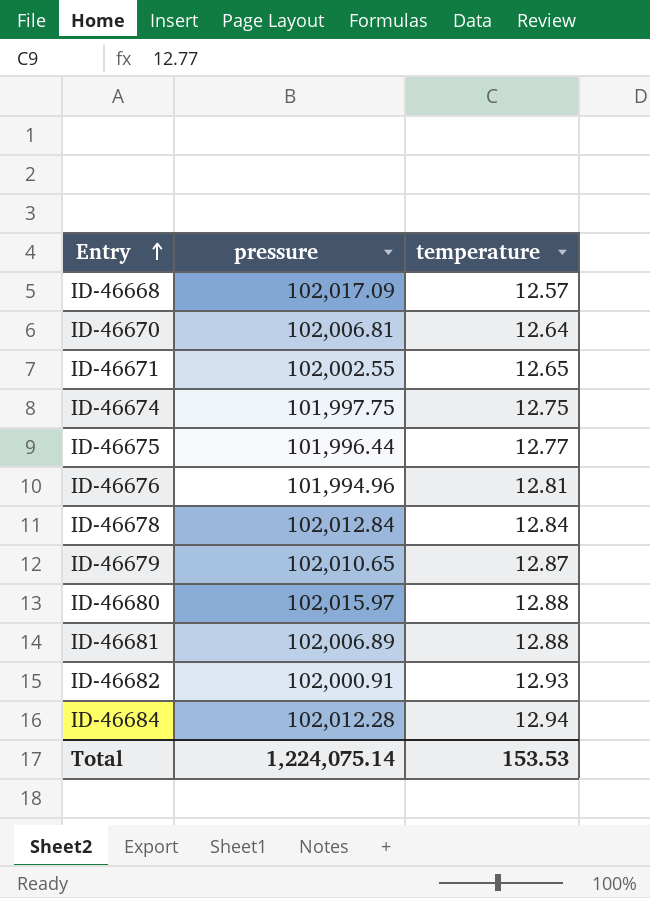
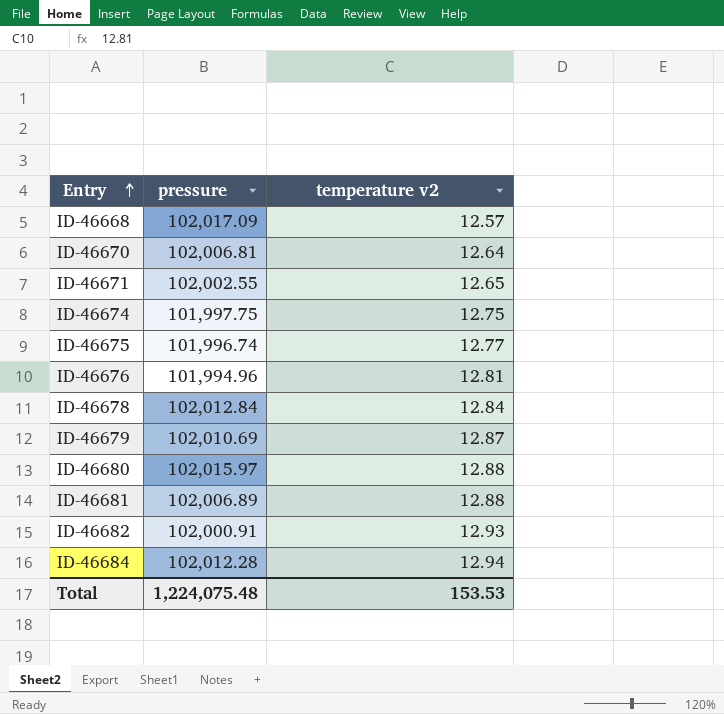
column name: temperature -> temperature v2
ID-46675 | pressure: 101,996.44 -> 101,996.74
ID-46679 | pressure: 102,010.65 -> 102,010.69
Total | pressure: 1,224,075.14 -> 1,224,075.48

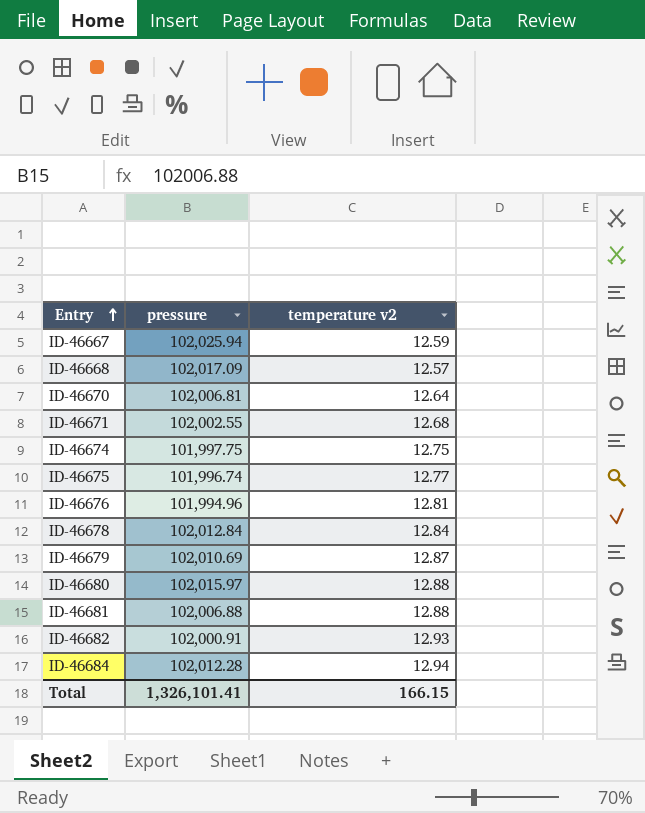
row ID-46667: none -> 102,025.94 | 12.59
ID-46671 | temperature v2: 12.65 -> 12.68
ID-46681 | pressure: 102,006.89 -> 102,006.88
Total | pressure: 1,224,075.48 -> 1,326,101.41
Total | temperature v2: 153.53 -> 166.15

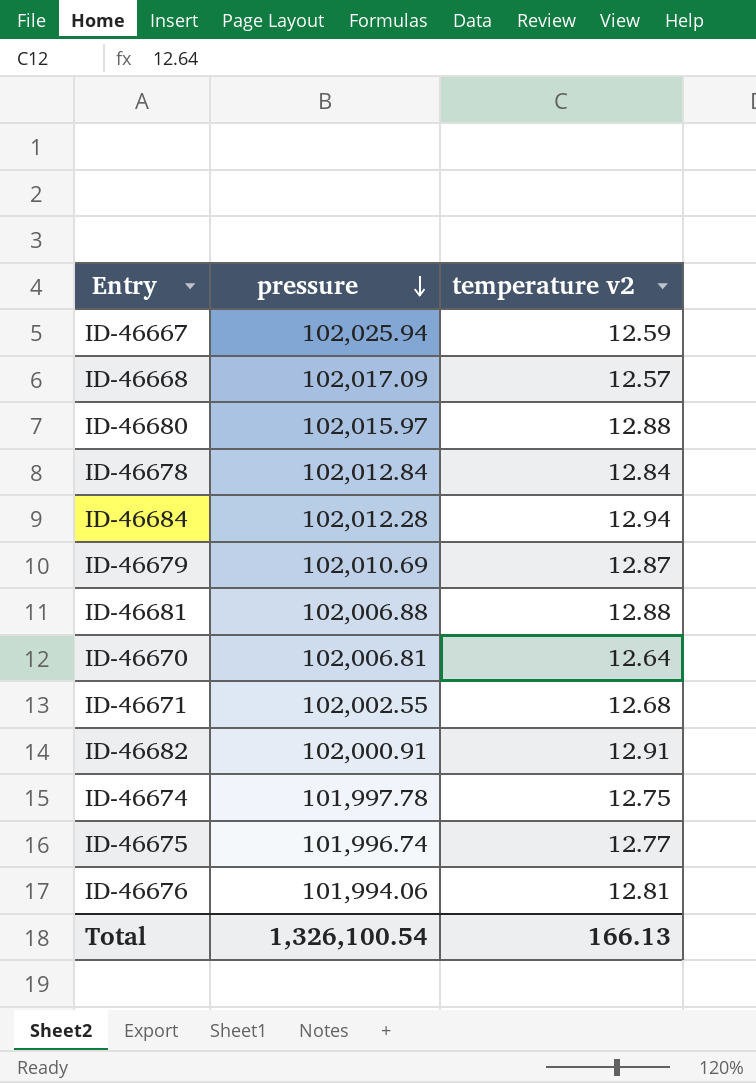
row order: Entry ascending -> pressure descending
ID-46682 | temperature v2: 12.93 -> 12.91
ID-46674 | pressure: 101,997.75 -> 101,997.78
ID-46676 | pressure: 101,994.96 -> 101,994.06
Total | pressure: 1,326,101.41 -> 1,326,100.54
Total | temperature v2: 166.15 -> 166.13

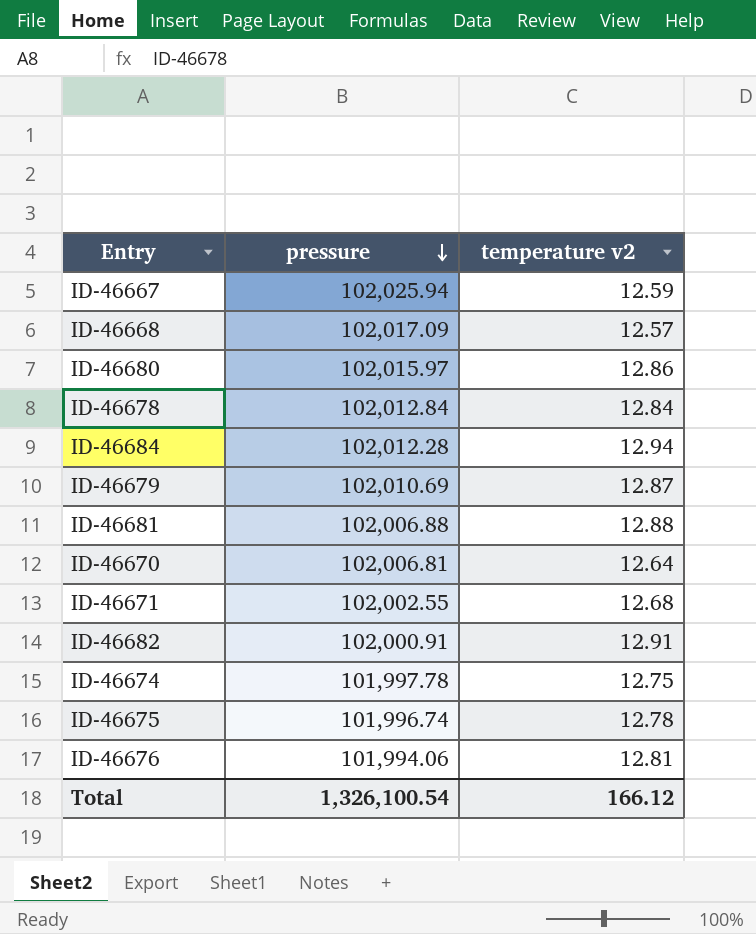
ID-46680 | temperature v2: 12.88 -> 12.86
ID-46675 | temperature v2: 12.77 -> 12.78
Total | temperature v2: 166.13 -> 166.12

